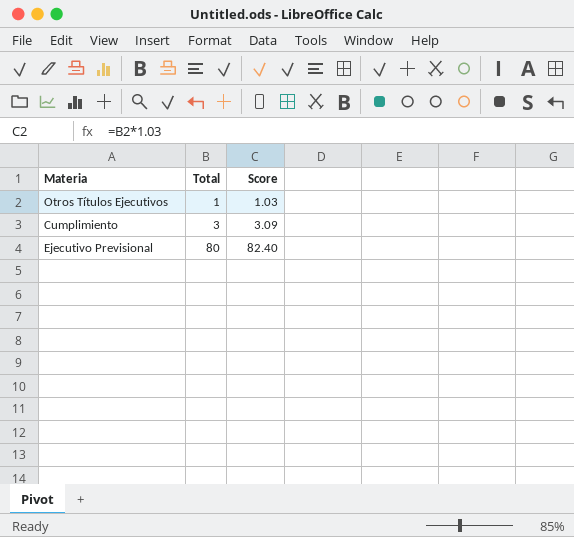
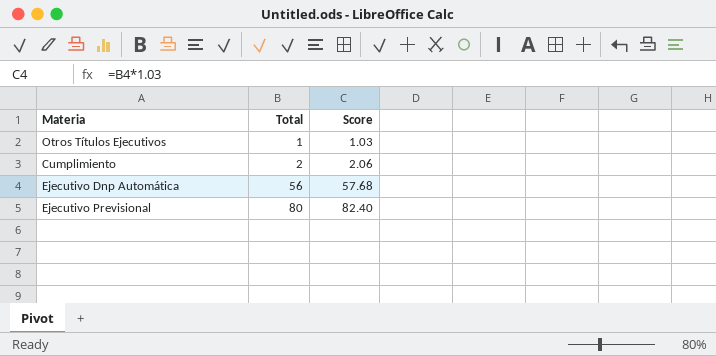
Cumplimiento | Total: 3 -> 2
Cumplimiento | Score: 3.09 -> 2.06
row Ejecutivo Dnp Automática: none -> 56 | 57.68

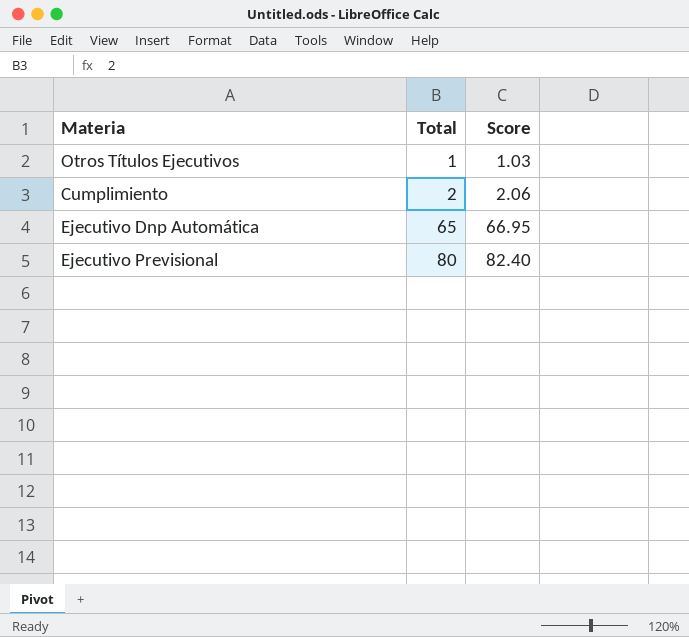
Ejecutivo Dnp Automática | Total: 56 -> 65
Ejecutivo Dnp Automática | Score: 57.68 -> 66.95

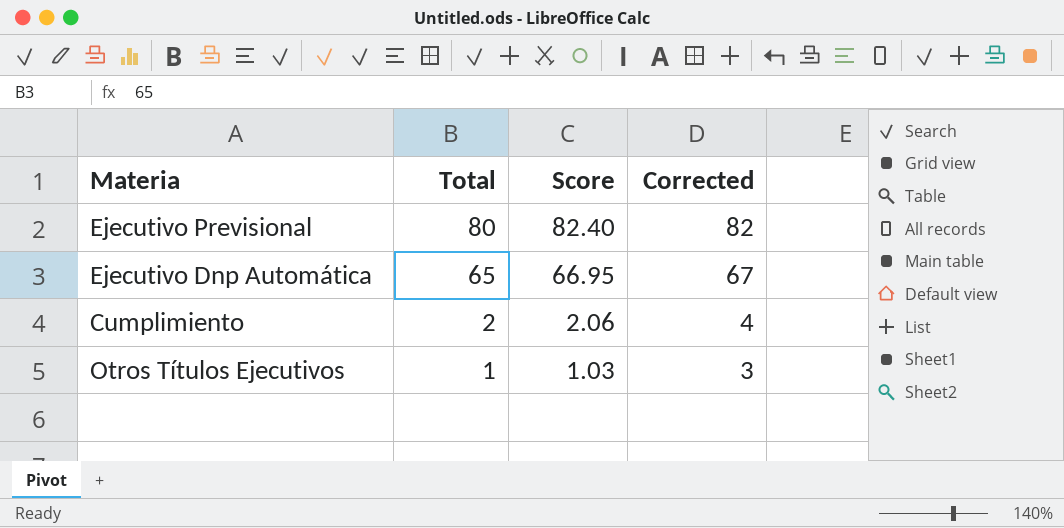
row order: Total ascending -> Total descending
column Corrected | formula: none -> [Total] + 2

